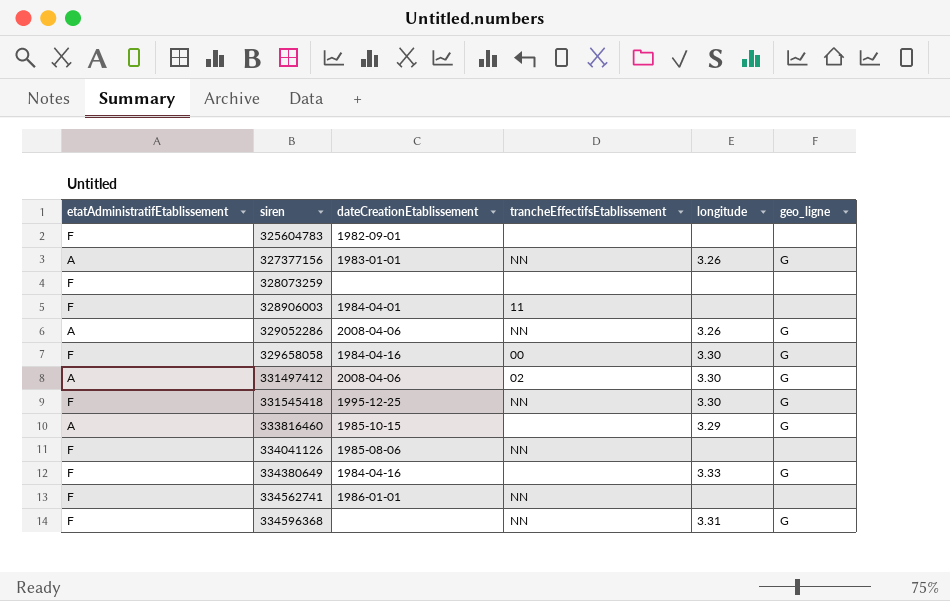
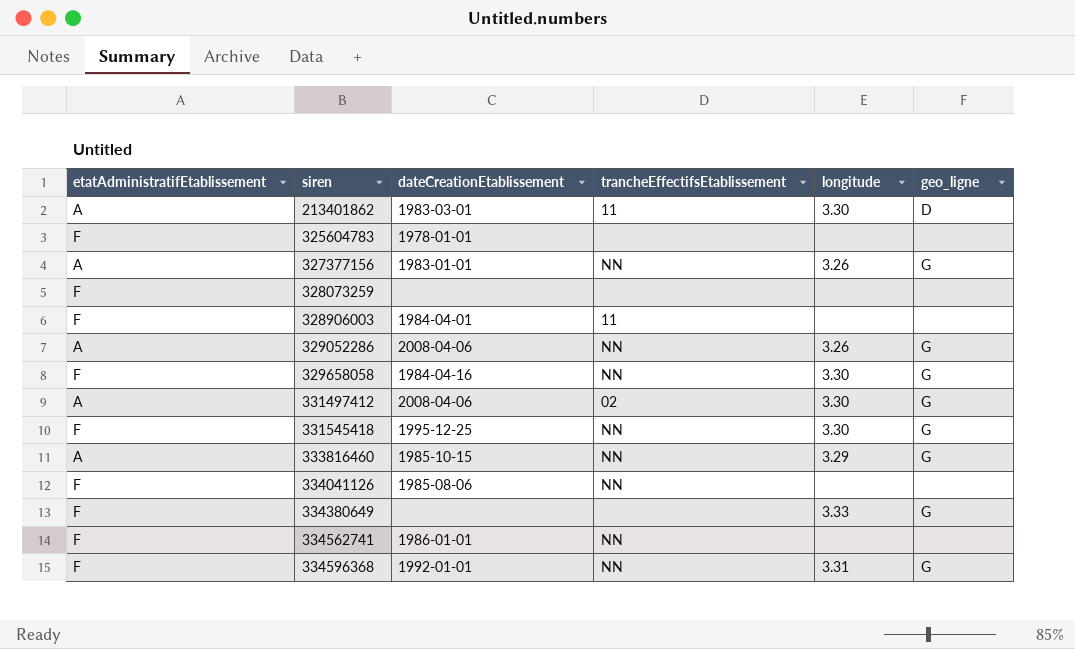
row 213401862: none -> A | 1983-03-01 | 11 | 3.30 | D
325604783 | dateCreationEtablissement: 1982-09-01 -> 1978-01-01
329658058 | trancheEffectifsEtablissement: 00 -> NN
333816460 | trancheEffectifsEtablissement: none -> NN
334380649 | dateCreationEtablissement: 1984-04-16 -> none
334596368 | dateCreationEtablissement: none -> 1992-01-01

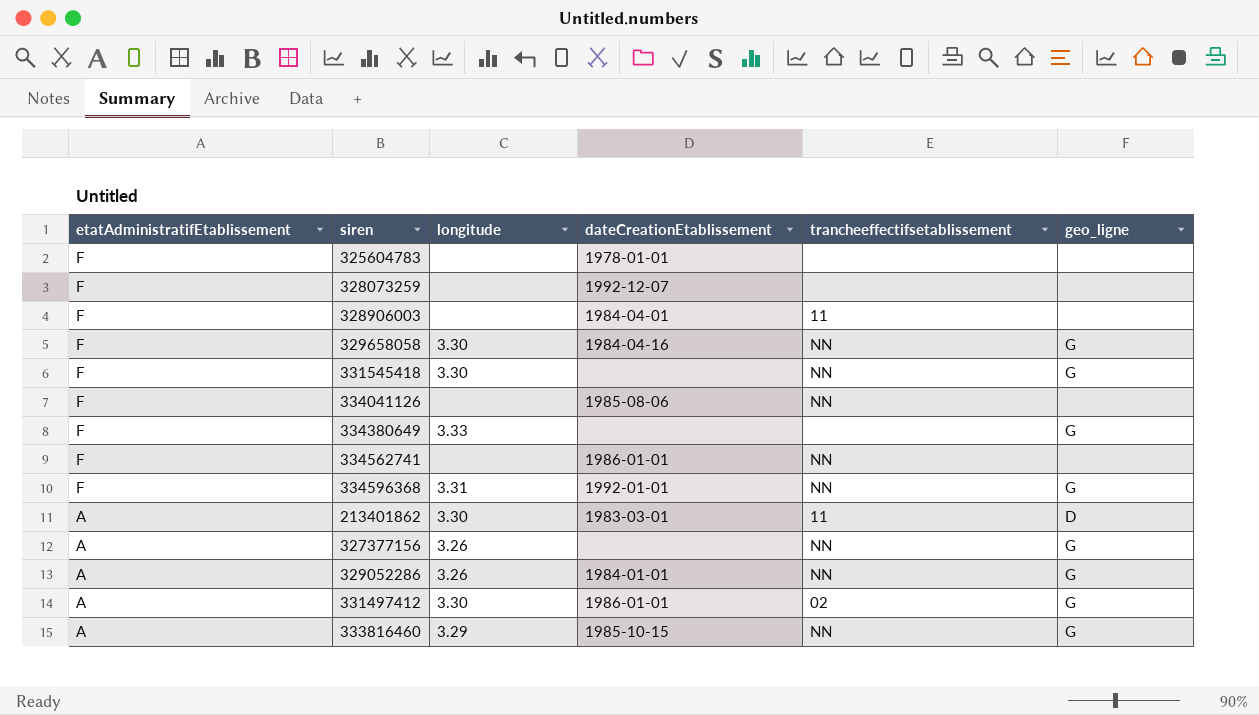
row order: siren ascending -> etatAdministratifEtablissement descending
column longitude | position: 5 -> 3
column name: trancheEffectifsEtablissement -> trancheeffectifsetablissement
328073259 | dateCreationEtablissement: none -> 1992-12-07
331545418 | dateCreationEtablissement: 1995-12-25 -> none
327377156 | dateCreationEtablissement: 1983-01-01 -> none
329052286 | dateCreationEtablissement: 2008-04-06 -> 1984-01-01
331497412 | dateCreationEtablissement: 2008-04-06 -> 1986-01-01

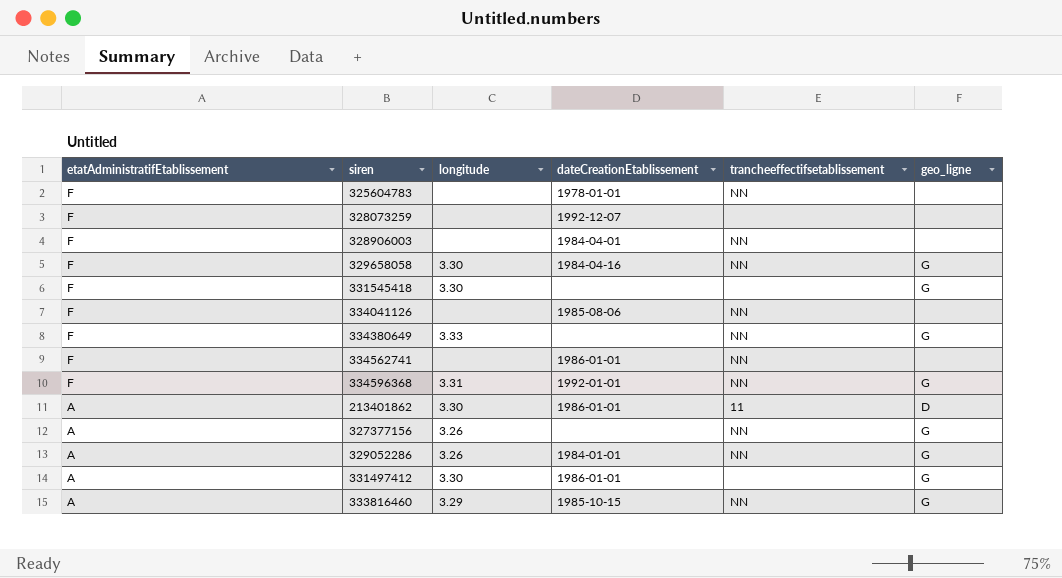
325604783 | trancheeffectifsetablissement: none -> NN
328906003 | trancheeffectifsetablissement: 11 -> NN
331545418 | trancheeffectifsetablissement: NN -> none
334380649 | trancheeffectifsetablissement: none -> NN
213401862 | dateCreationEtablissement: 1983-03-01 -> 1986-01-01
331497412 | trancheeffectifsetablissement: 02 -> none

